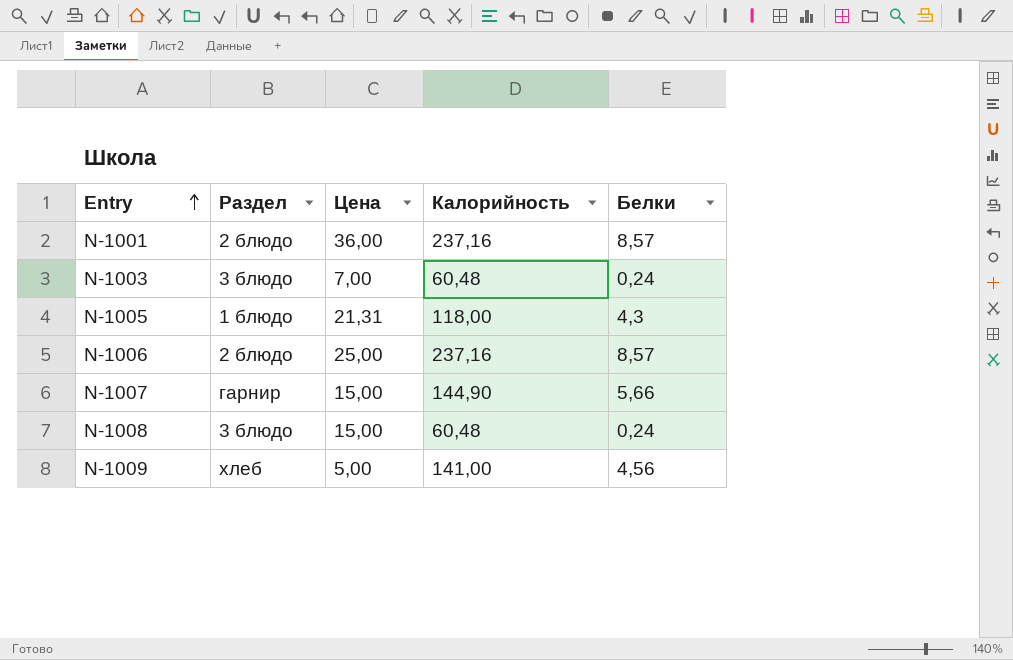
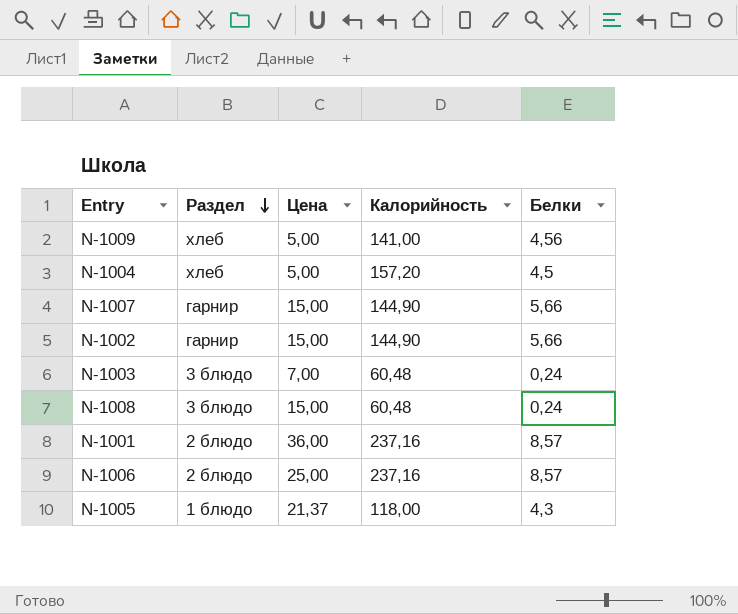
row order: Entry ascending -> Раздел descending
row N-1004: none -> хлеб | 5,00 | 157,20 | 4,5
row N-1002: none -> гарнир | 15,00 | 144,90 | 5,66
N-1005 | Цена: 21,31 -> 21,37

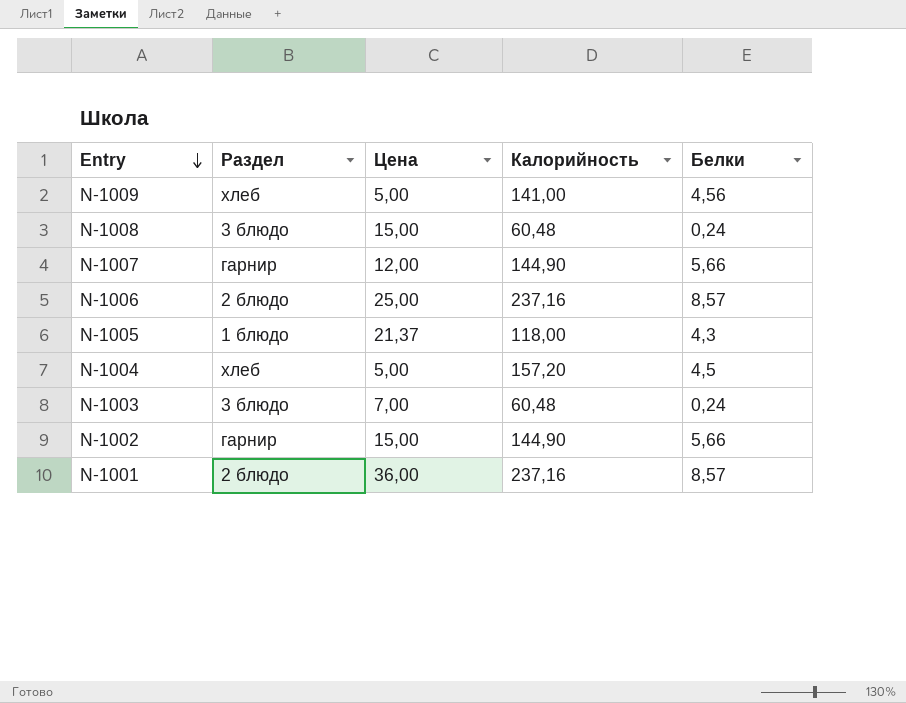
row order: Раздел descending -> Entry descending
N-1007 | Цена: 15,00 -> 12,00

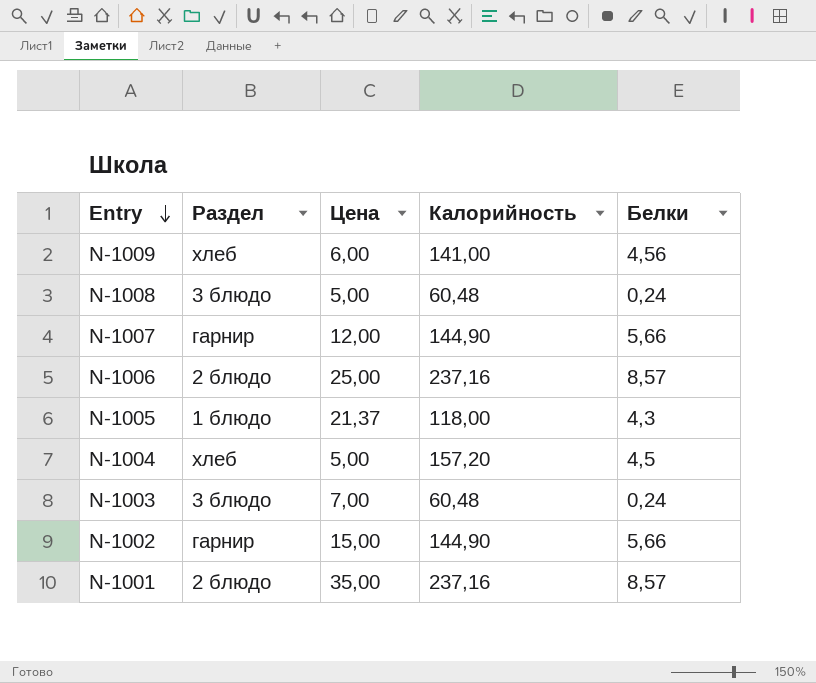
N-1009 | Цена: 5,00 -> 6,00
N-1008 | Цена: 15,00 -> 5,00
N-1001 | Цена: 36,00 -> 35,00

